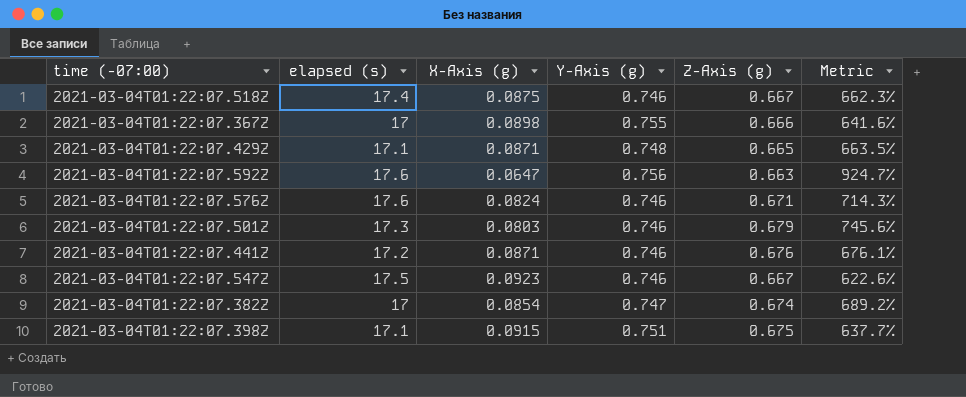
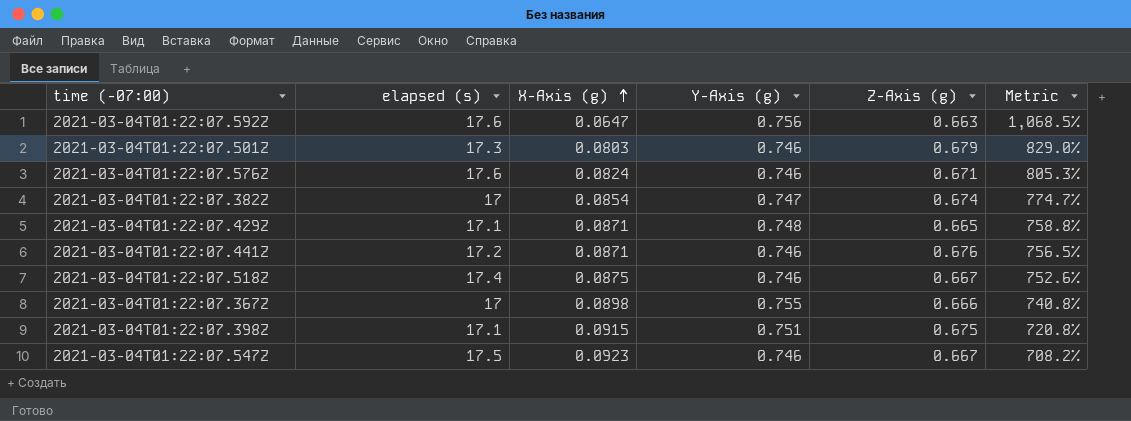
row order: none -> X-Axis (g) ascending
column Metric | formula: ([Z-Axis (g)] - [X-Axis (g)]) / [X-Axis (g)] -> ([Y-Axis (g)] - [X-Axis (g)]) / [X-Axis (g)]

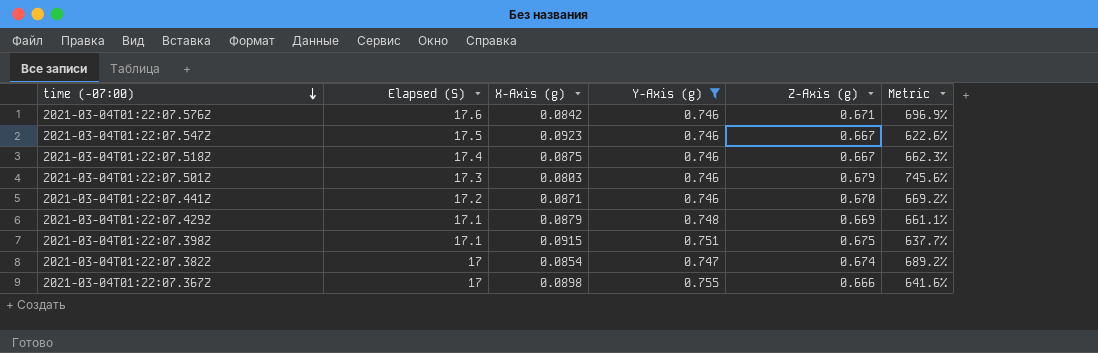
filter: none -> Y-Axis (g) != 0.756
row order: X-Axis (g) ascending -> time (-07:00) descending
column name: elapsed (s) -> Elapsed (S)
column Metric | formula: ([Y-Axis (g)] - [X-Axis (g)]) / [X-Axis (g)] -> ([Z-Axis (g)] - [X-Axis (g)]) / [X-Axis (g)]
2021-03-04T01:22:07.576Z | X-Axis (g): 0.0824 -> 0.0842
2021-03-04T01:22:07.441Z | Z-Axis (g): 0.676 -> 0.670
2021-03-04T01:22:07.429Z | X-Axis (g): 0.0871 -> 0.0879
2021-03-04T01:22:07.429Z | Z-Axis (g): 0.665 -> 0.669

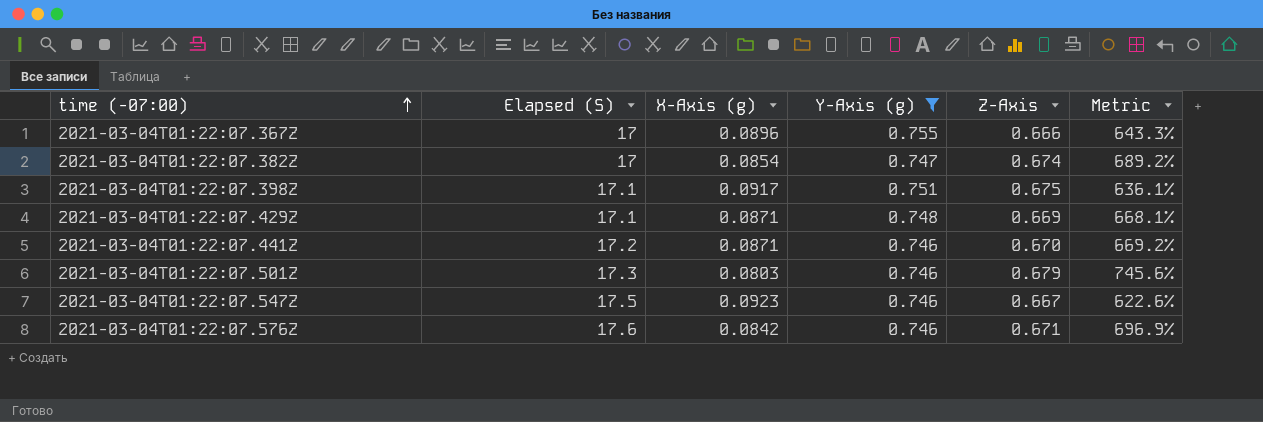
row order: time (-07:00) descending -> time (-07:00) ascending
column name: Z-Axis (g) -> Z-Axis
row 2021-03-04T01:22:07.518Z: 17.4 | 0.0875 | 0.746 | 0.667 | 662.3% -> none
2021-03-04T01:22:07.367Z | X-Axis (g): 0.0898 -> 0.0896
2021-03-04T01:22:07.367Z | Metric: 641.6% -> 643.3%
2021-03-04T01:22:07.398Z | X-Axis (g): 0.0915 -> 0.0917
2021-03-04T01:22:07.398Z | Metric: 637.7% -> 636.1%
2021-03-04T01:22:07.429Z | X-Axis (g): 0.0879 -> 0.0871
2021-03-04T01:22:07.429Z | Metric: 661.1% -> 668.1%

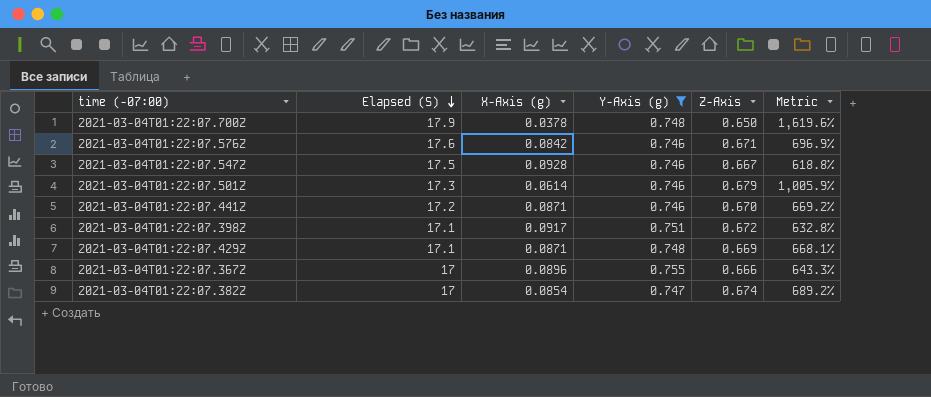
row order: time (-07:00) ascending -> Elapsed (S) descending
row 2021-03-04T01:22:07.700Z: none -> 17.9 | 0.0378 | 0.748 | 0.650 | 1,619.6%
2021-03-04T01:22:07.547Z | X-Axis (g): 0.0923 -> 0.0928
2021-03-04T01:22:07.547Z | Metric: 622.6% -> 618.8%
2021-03-04T01:22:07.501Z | X-Axis (g): 0.0803 -> 0.0614
2021-03-04T01:22:07.501Z | Metric: 745.6% -> 1,005.9%
2021-03-04T01:22:07.398Z | Z-Axis: 0.675 -> 0.672
2021-03-04T01:22:07.398Z | Metric: 636.1% -> 632.8%

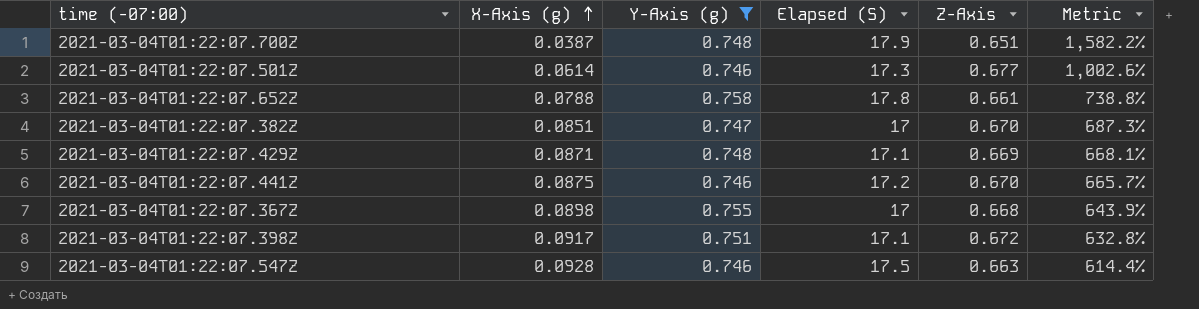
row order: Elapsed (S) descending -> X-Axis (g) ascending
column Elapsed (S) | position: 2 -> 4
row 2021-03-04T01:22:07.576Z: 17.6 | 0.0842 | 0.746 | 0.671 | 696.9% -> none
2021-03-04T01:22:07.700Z | X-Axis (g): 0.0378 -> 0.0387
2021-03-04T01:22:07.700Z | Z-Axis: 0.650 -> 0.651
2021-03-04T01:22:07.700Z | Metric: 1,619.6% -> 1,582.2%
2021-03-04T01:22:07.501Z | Z-Axis: 0.679 -> 0.677
2021-03-04T01:22:07.501Z | Metric: 1,005.9% -> 1,002.6%
row 2021-03-04T01:22:07.652Z: none -> 0.0788 | 0.758 | 17.8 | 0.661 | 738.8%
2021-03-04T01:22:07.382Z | X-Axis (g): 0.0854 -> 0.0851
2021-03-04T01:22:07.382Z | Z-Axis: 0.674 -> 0.670
2021-03-04T01:22:07.382Z | Metric: 689.2% -> 687.3%
2021-03-04T01:22:07.441Z | X-Axis (g): 0.0871 -> 0.0875
2021-03-04T01:22:07.441Z | Metric: 669.2% -> 665.7%
2021-03-04T01:22:07.367Z | X-Axis (g): 0.0896 -> 0.0898
2021-03-04T01:22:07.367Z | Z-Axis: 0.666 -> 0.668
2021-03-04T01:22:07.367Z | Metric: 643.3% -> 643.9%
2021-03-04T01:22:07.547Z | Z-Axis: 0.667 -> 0.663
2021-03-04T01:22:07.547Z | Metric: 618.8% -> 614.4%

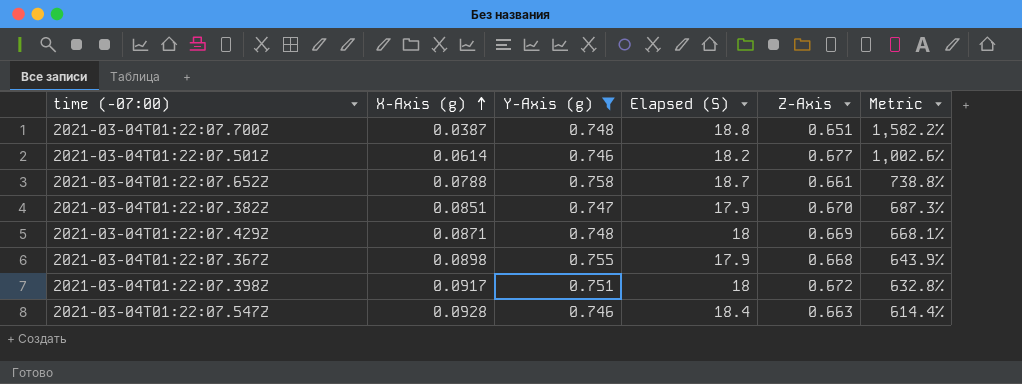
row 2021-03-04T01:22:07.441Z: 0.0875 | 0.746 | 17.2 | 0.670 | 665.7% -> none
2021-03-04T01:22:07.700Z | Elapsed (S): 17.9 -> 18.8
2021-03-04T01:22:07.501Z | Elapsed (S): 17.3 -> 18.2
2021-03-04T01:22:07.652Z | Elapsed (S): 17.8 -> 18.7
2021-03-04T01:22:07.382Z | Elapsed (S): 17 -> 17.9
2021-03-04T01:22:07.429Z | Elapsed (S): 17.1 -> 18
2021-03-04T01:22:07.367Z | Elapsed (S): 17 -> 17.9
2021-03-04T01:22:07.398Z | Elapsed (S): 17.1 -> 18
2021-03-04T01:22:07.547Z | Elapsed (S): 17.5 -> 18.4

